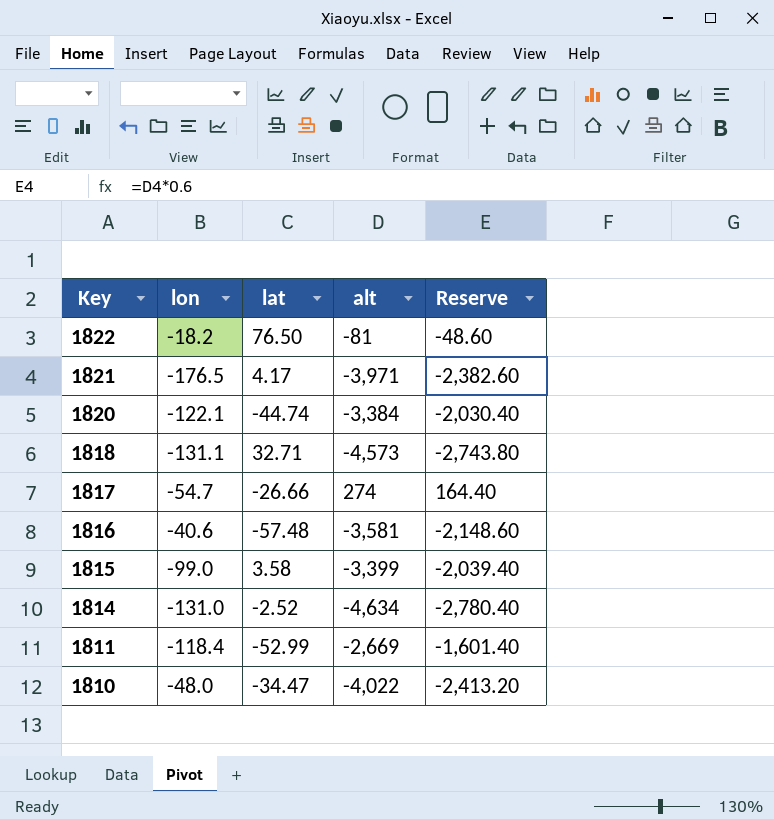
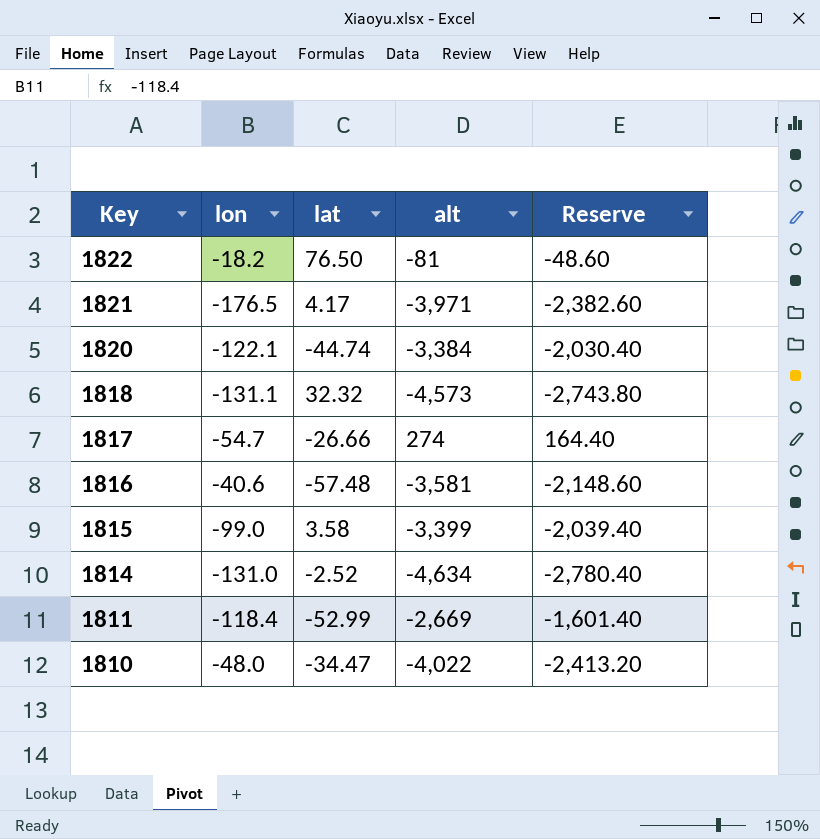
1818 | lat: 32.71 -> 32.32

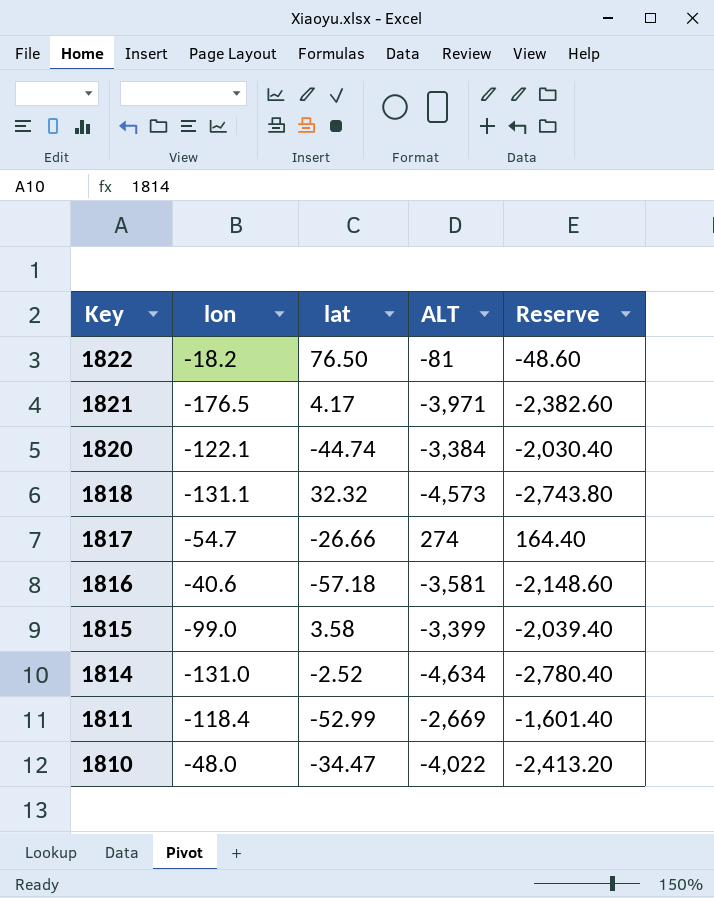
column name: alt -> ALT
1816 | lat: -57.48 -> -57.18

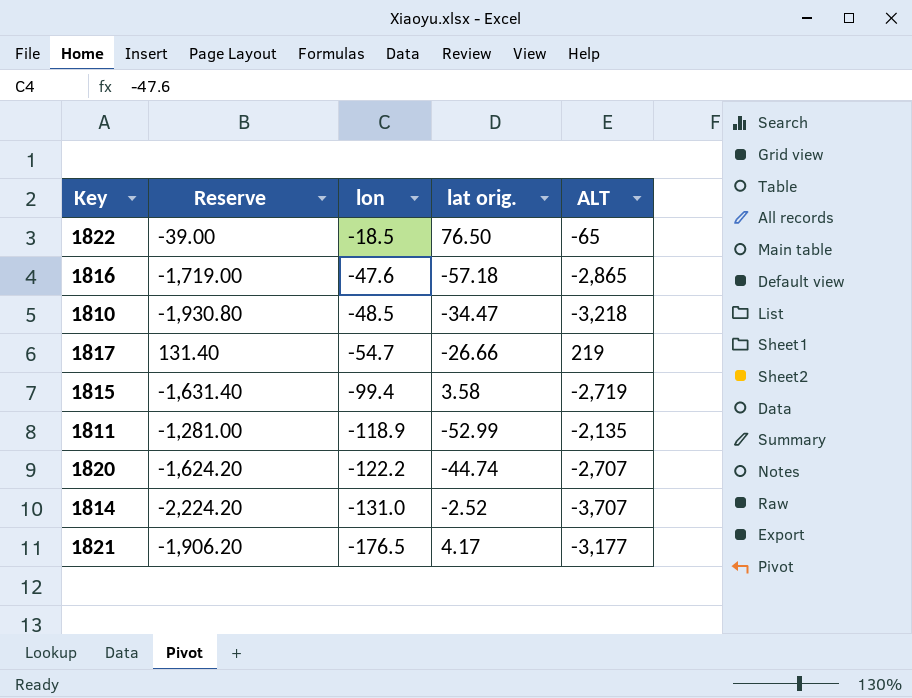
row order: Key descending -> lon descending
column Reserve | position: 5 -> 2
column name: lat -> lat orig.
row 1818: -131.1 | 32.32 | -4,573 | -2,743.80 -> none
1822 | Reserve: -48.60 -> -39.00
1822 | lon: -18.2 -> -18.5
1822 | ALT: -81 -> -65
1816 | Reserve: -2,148.60 -> -1,719.00
1816 | lon: -40.6 -> -47.6
1816 | ALT: -3,581 -> -2,865
1810 | Reserve: -2,413.20 -> -1,930.80
1810 | lon: -48.0 -> -48.5
1810 | ALT: -4,022 -> -3,218
1817 | Reserve: 164.40 -> 131.40
1817 | ALT: 274 -> 219
1815 | Reserve: -2,039.40 -> -1,631.40
1815 | lon: -99.0 -> -99.4
1815 | ALT: -3,399 -> -2,719
1811 | Reserve: -1,601.40 -> -1,281.00
1811 | lon: -118.4 -> -118.9
1811 | ALT: -2,669 -> -2,135
1820 | Reserve: -2,030.40 -> -1,624.20
1820 | lon: -122.1 -> -122.2
1820 | ALT: -3,384 -> -2,707
1814 | Reserve: -2,780.40 -> -2,224.20
1814 | ALT: -4,634 -> -3,707
1821 | Reserve: -2,382.60 -> -1,906.20
1821 | ALT: -3,971 -> -3,177

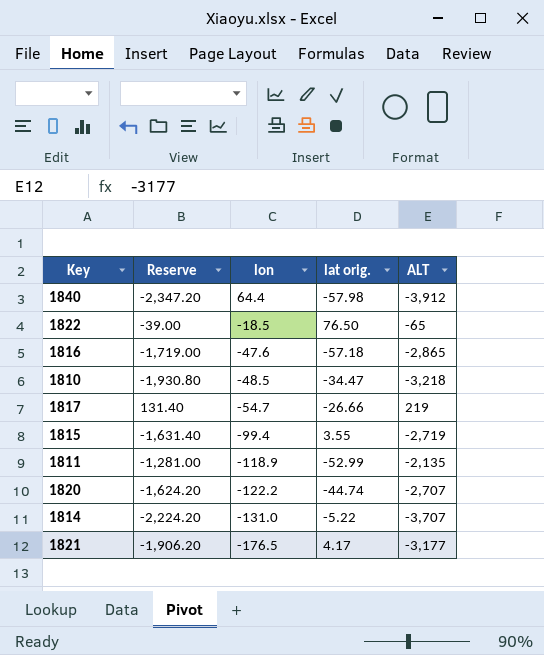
row 1840: none -> -2,347.20 | 64.4 | -57.98 | -3,912
1815 | lat orig.: 3.58 -> 3.55
1814 | lat orig.: -2.52 -> -5.22

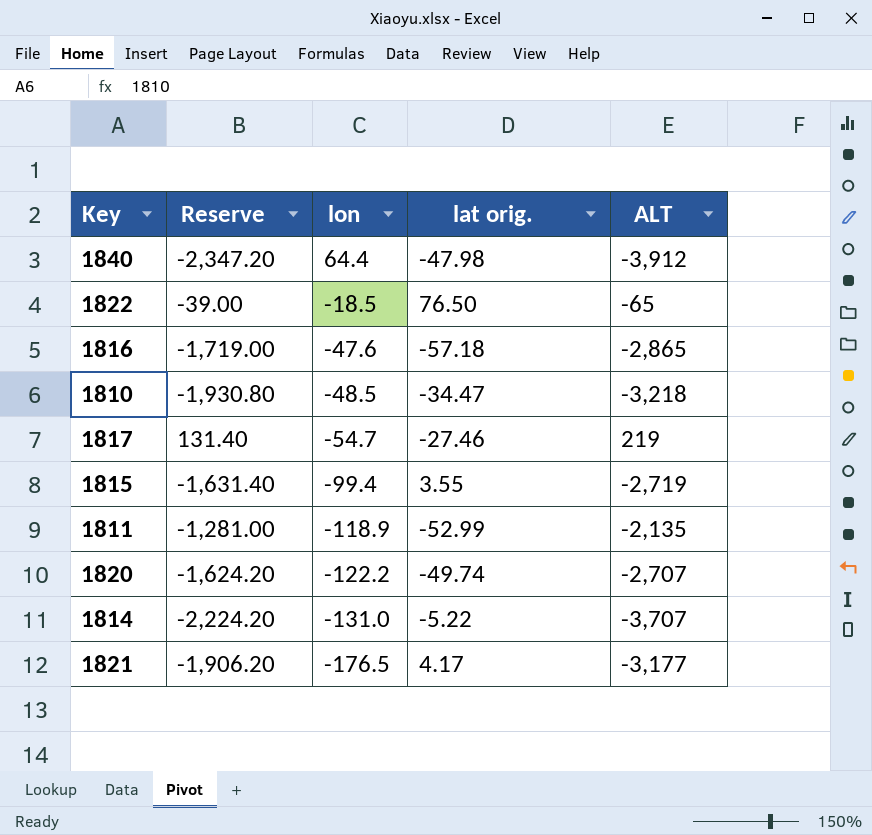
1840 | lat orig.: -57.98 -> -47.98
1817 | lat orig.: -26.66 -> -27.46
1820 | lat orig.: -44.74 -> -49.74

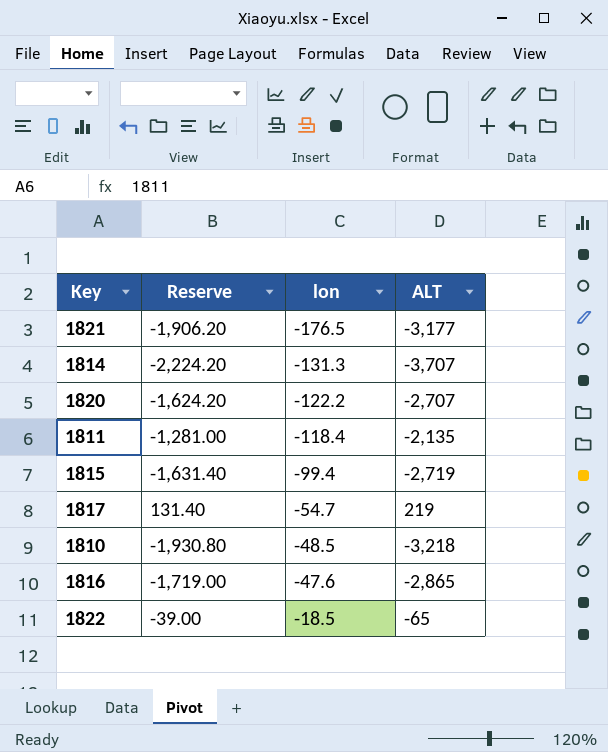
row order: lon descending -> lon ascending
column lat orig. | position: 4 -> none
row 1840: -2,347.20 | 64.4 | -47.98 | -3,912 -> none
1814 | lon: -131.0 -> -131.3
1811 | lon: -118.9 -> -118.4

